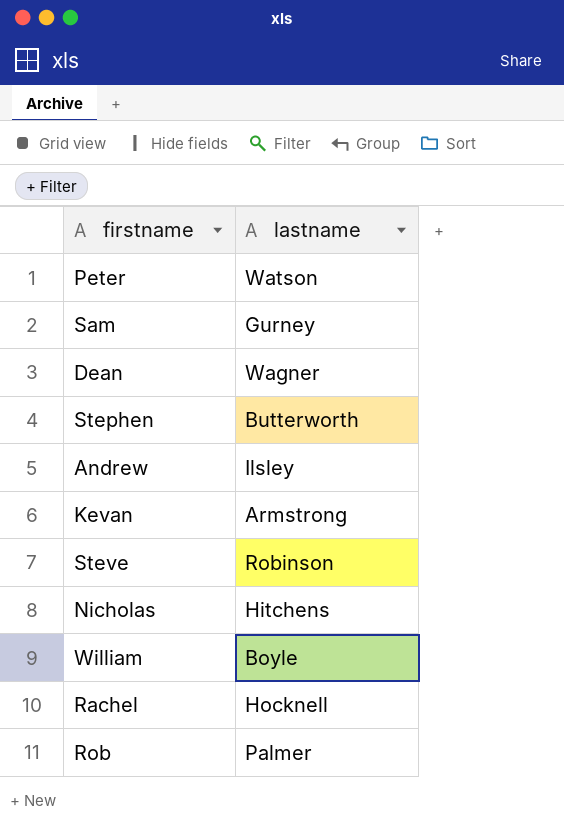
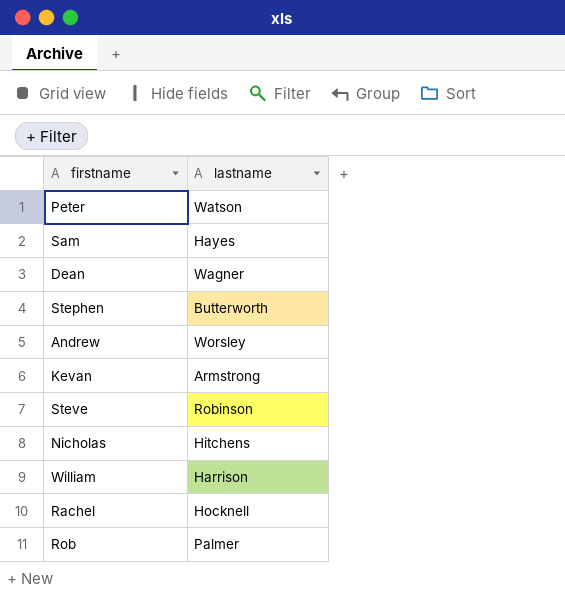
Sam | lastname: Gurney -> Hayes
Andrew | lastname: Ilsley -> Worsley
William | lastname: Boyle -> Harrison

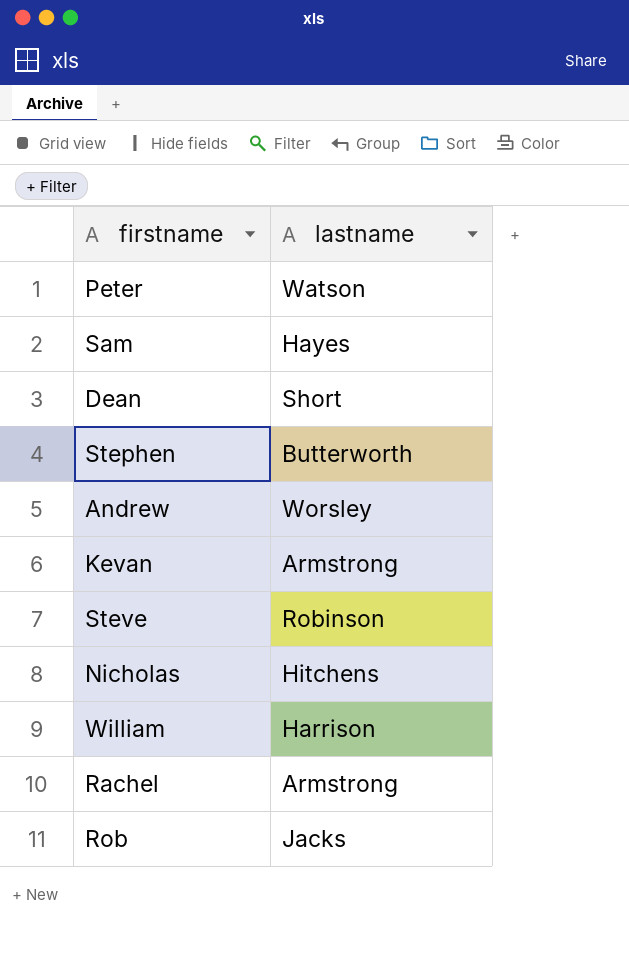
Dean | lastname: Wagner -> Short
Rachel | lastname: Hocknell -> Armstrong
Rob | lastname: Palmer -> Jacks

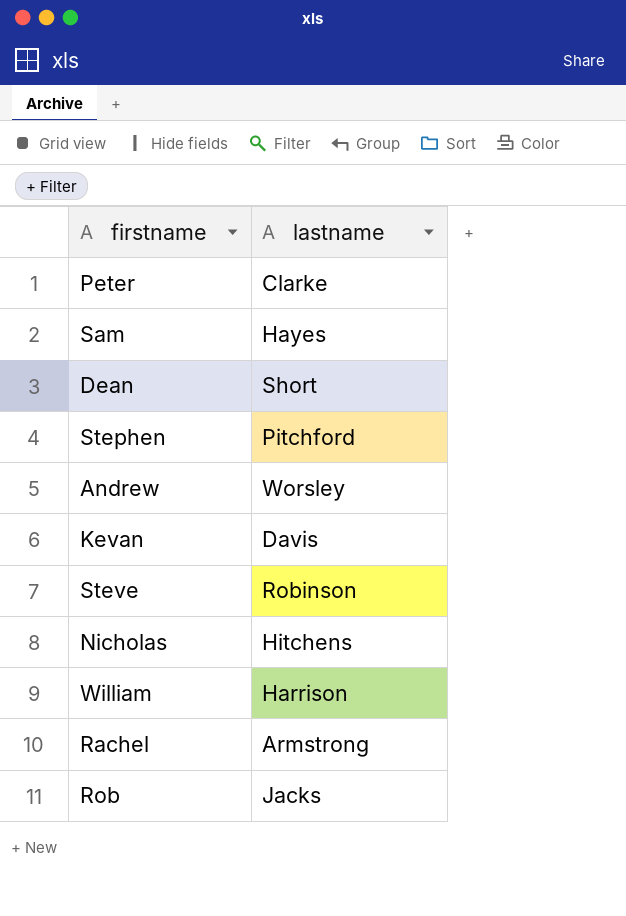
Peter | lastname: Watson -> Clarke
Stephen | lastname: Butterworth -> Pitchford
Kevan | lastname: Armstrong -> Davis

